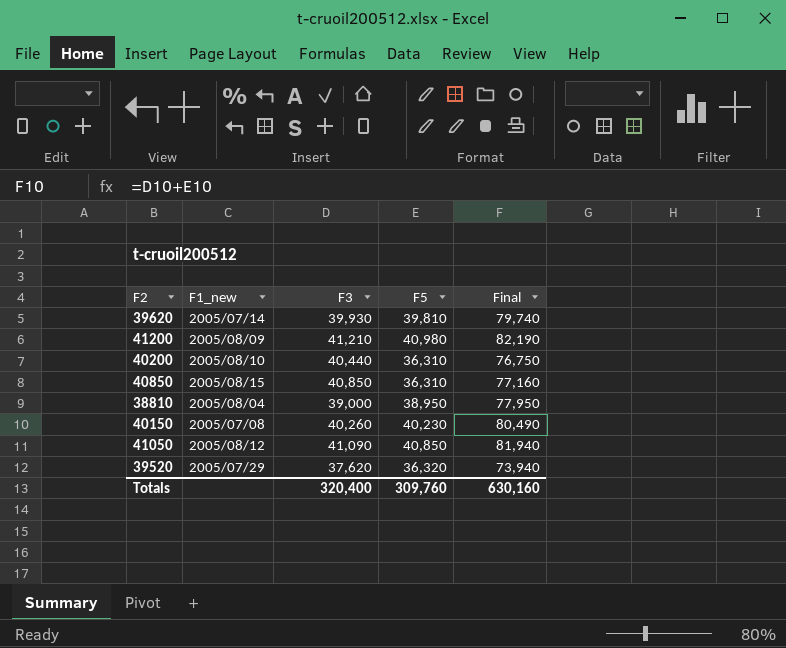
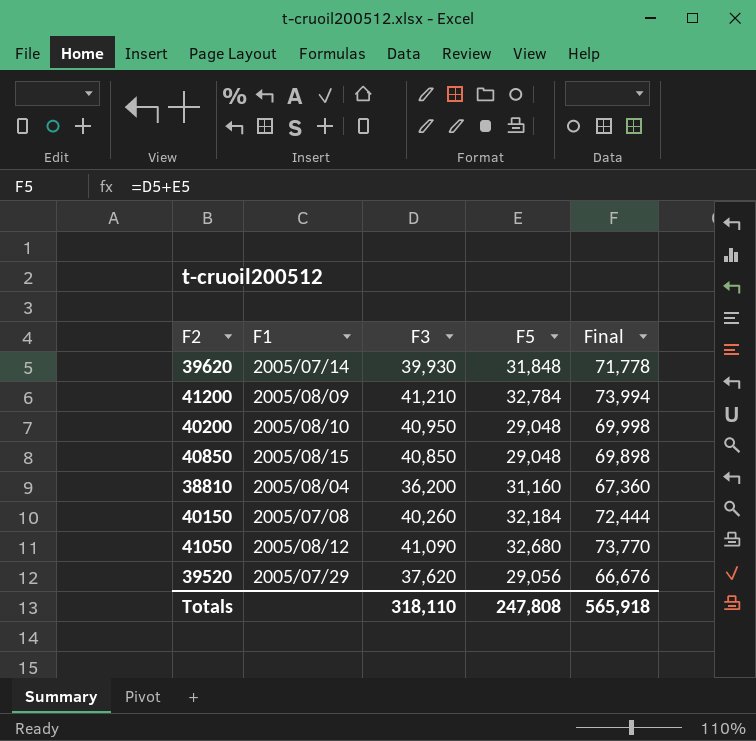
column name: F1_new -> F1
39620 | F5: 39,810 -> 31,848
39620 | Final: 79,740 -> 71,778
41200 | F5: 40,980 -> 32,784
41200 | Final: 82,190 -> 73,994
40200 | F3: 40,440 -> 40,950
40200 | F5: 36,310 -> 29,048
40200 | Final: 76,750 -> 69,998
40850 | F5: 36,310 -> 29,048
40850 | Final: 77,160 -> 69,898
38810 | F3: 39,000 -> 36,200
38810 | F5: 38,950 -> 31,160
38810 | Final: 77,950 -> 67,360
40150 | F5: 40,230 -> 32,184
40150 | Final: 80,490 -> 72,444
41050 | F5: 40,850 -> 32,680
41050 | Final: 81,940 -> 73,770
39520 | F5: 36,320 -> 29,056
39520 | Final: 73,940 -> 66,676
Totals | F3: 320,400 -> 318,110
Totals | F5: 309,760 -> 247,808
Totals | Final: 630,160 -> 565,918

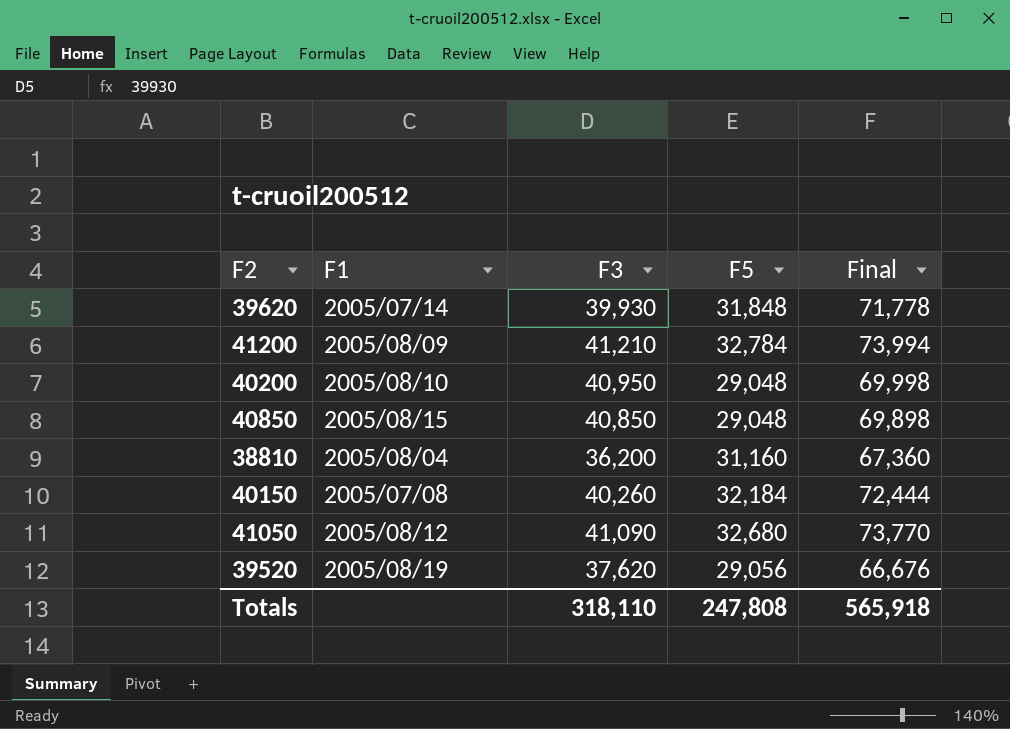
39520 | F1: 2005/07/29 -> 2005/08/19

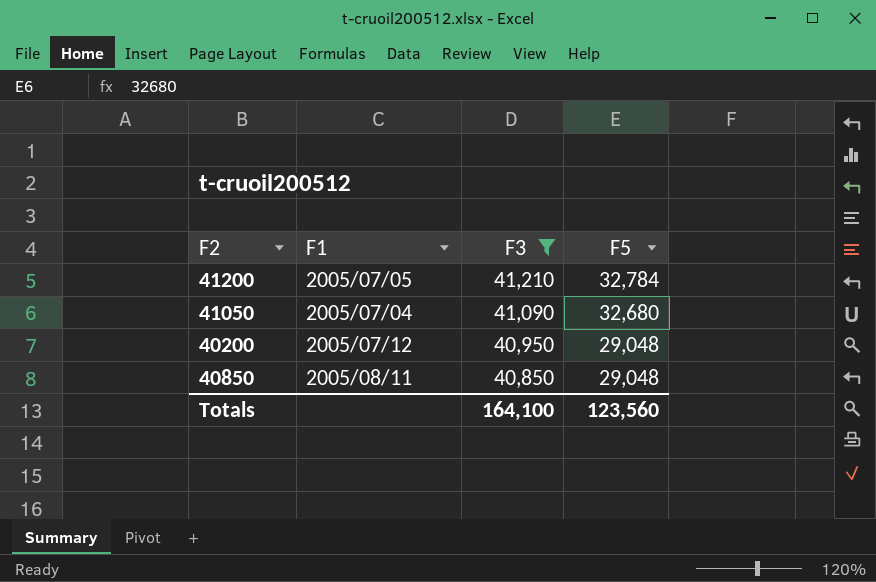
filter: none -> F3 >= 40,850
row order: none -> F3 descending
column Final | formula: [F3] + [F5] -> none
41200 | F1: 2005/08/09 -> 2005/07/05
41050 | F1: 2005/08/12 -> 2005/07/04
40200 | F1: 2005/08/10 -> 2005/07/12
40850 | F1: 2005/08/15 -> 2005/08/11
Totals | F3: 318,110 -> 164,100
Totals | F5: 247,808 -> 123,560

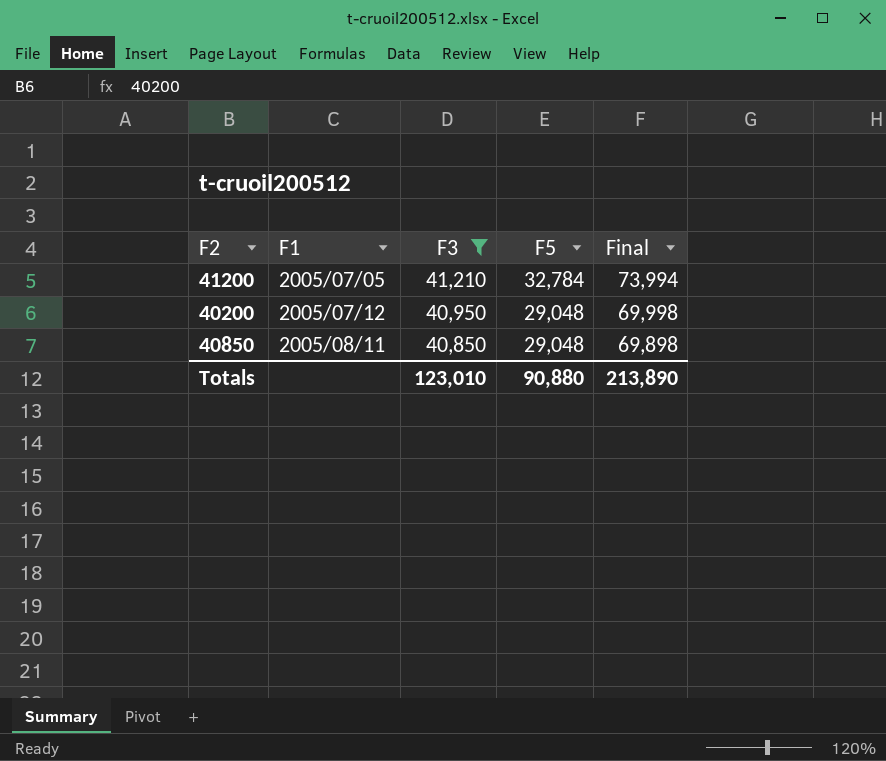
column Final | formula: none -> [F3] + [F5]
row 41050: 2005/07/04 | 41,090 | 32,680 -> none
Totals | F3: 164,100 -> 123,010
Totals | F5: 123,560 -> 90,880

